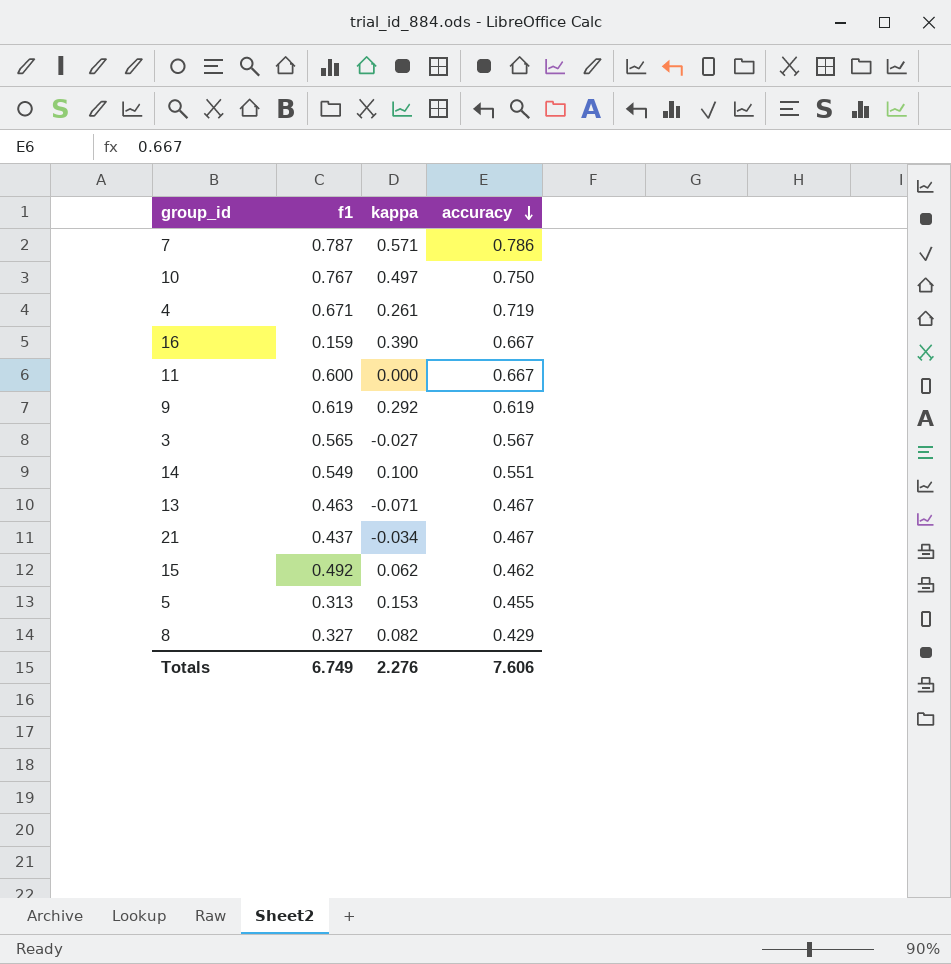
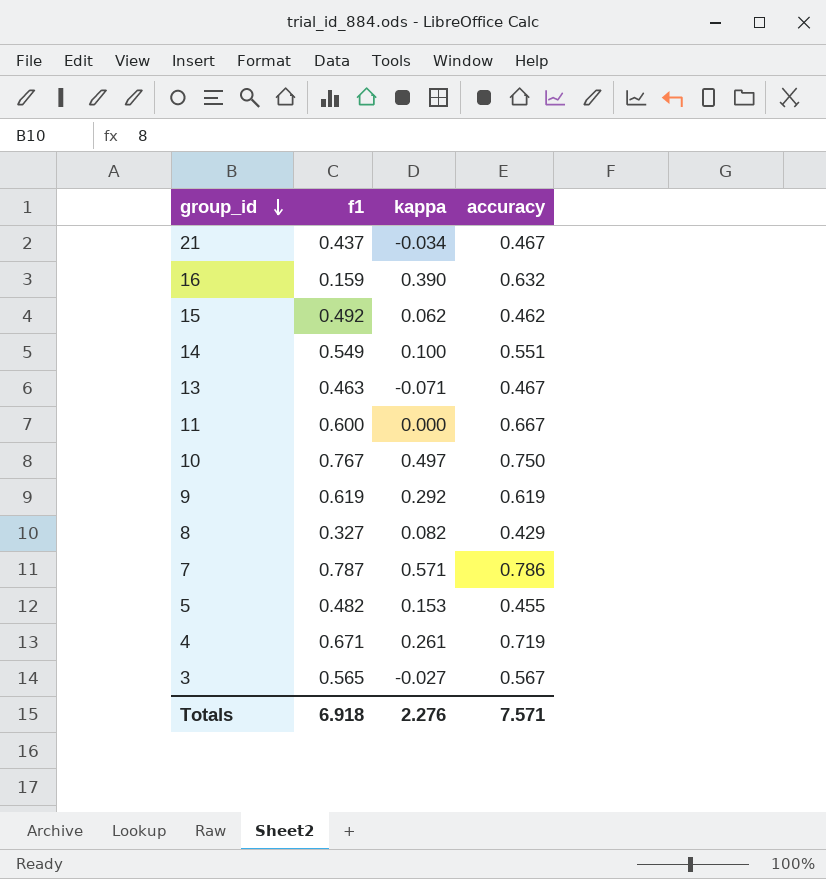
row order: accuracy descending -> group_id descending
16 | accuracy: 0.667 -> 0.632
5 | f1: 0.313 -> 0.482
Totals | f1: 6.749 -> 6.918
Totals | accuracy: 7.606 -> 7.571

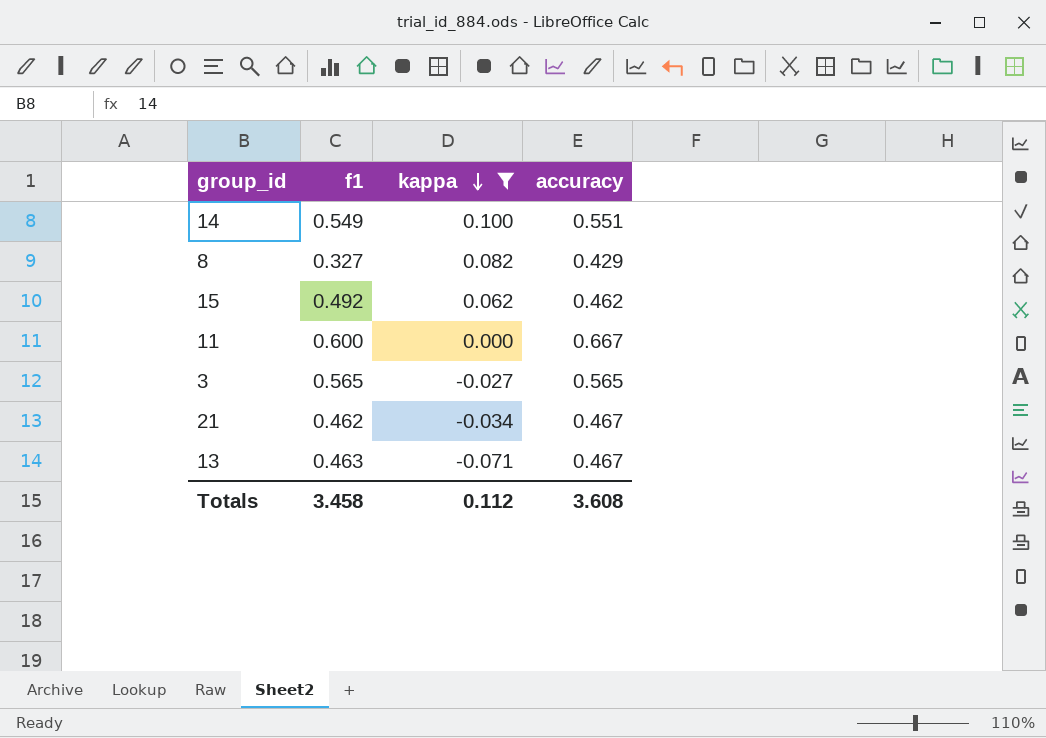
filter: none -> kappa <= 0.100
row order: group_id descending -> kappa descending
3 | accuracy: 0.567 -> 0.565
21 | f1: 0.437 -> 0.462
Totals | f1: 6.918 -> 3.458
Totals | kappa: 2.276 -> 0.112
Totals | accuracy: 7.571 -> 3.608

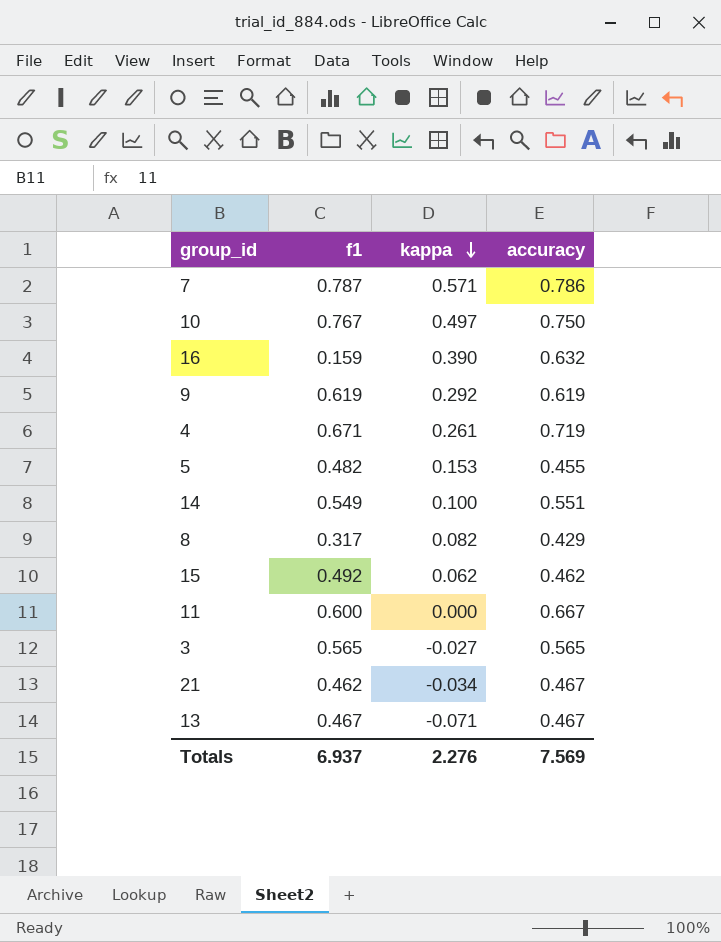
filter: kappa <= 0.100 -> none
8 | f1: 0.327 -> 0.317
13 | f1: 0.463 -> 0.467
Totals | f1: 3.458 -> 6.937
Totals | kappa: 0.112 -> 2.276
Totals | accuracy: 3.608 -> 7.569

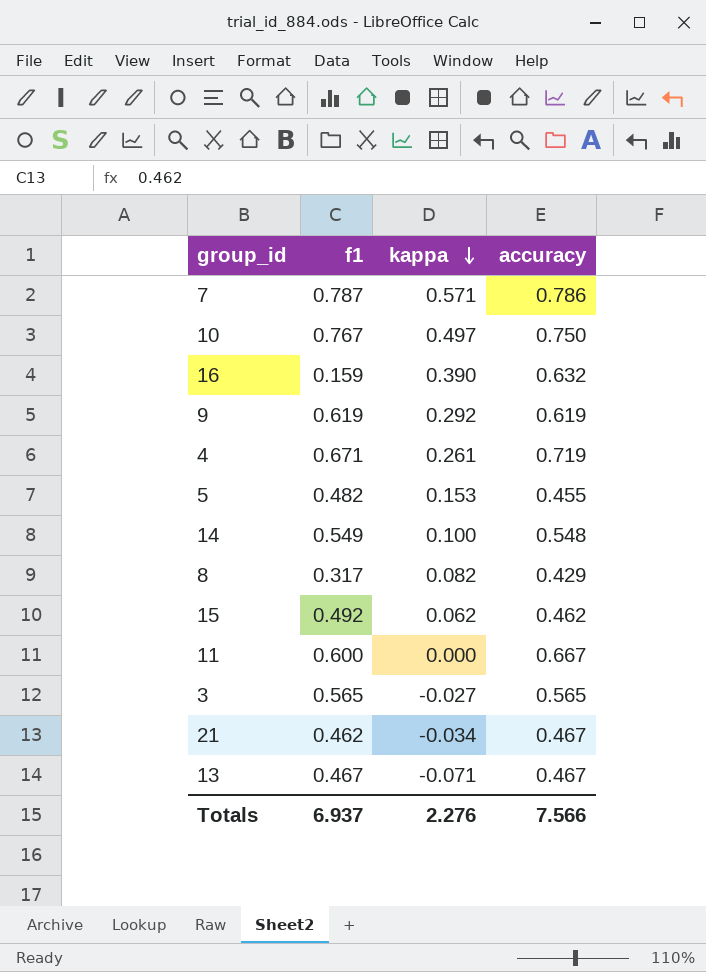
14 | accuracy: 0.551 -> 0.548
Totals | accuracy: 7.569 -> 7.566

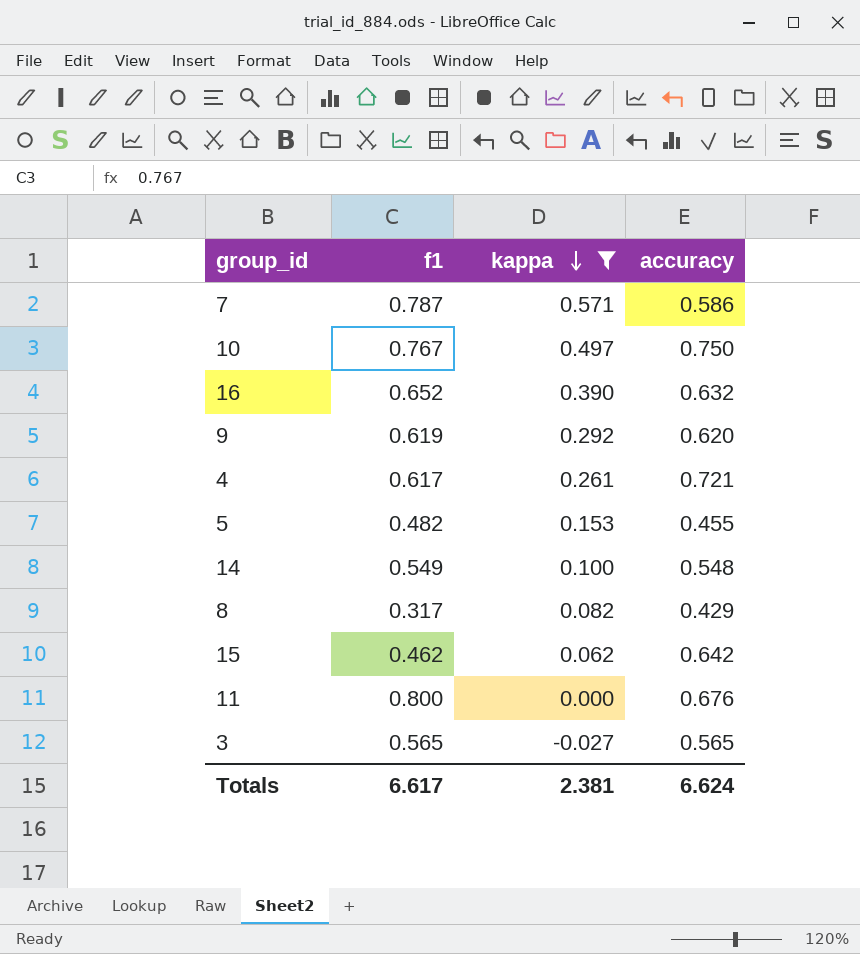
filter: none -> kappa >= -0.027
7 | accuracy: 0.786 -> 0.586
16 | f1: 0.159 -> 0.652
9 | accuracy: 0.619 -> 0.620
4 | f1: 0.671 -> 0.617
4 | accuracy: 0.719 -> 0.721
15 | f1: 0.492 -> 0.462
15 | accuracy: 0.462 -> 0.642
11 | f1: 0.600 -> 0.800
11 | accuracy: 0.667 -> 0.676
Totals | f1: 6.937 -> 6.617
Totals | kappa: 2.276 -> 2.381
Totals | accuracy: 7.566 -> 6.624

